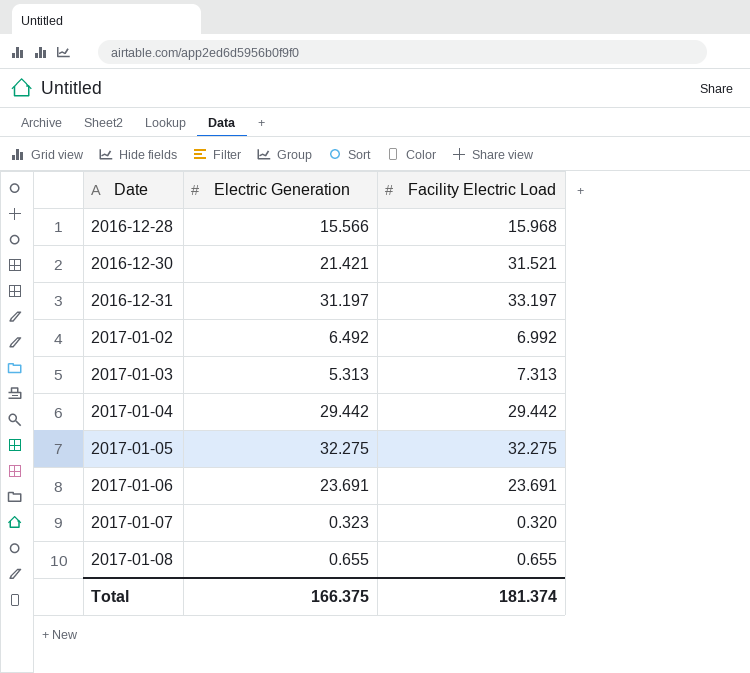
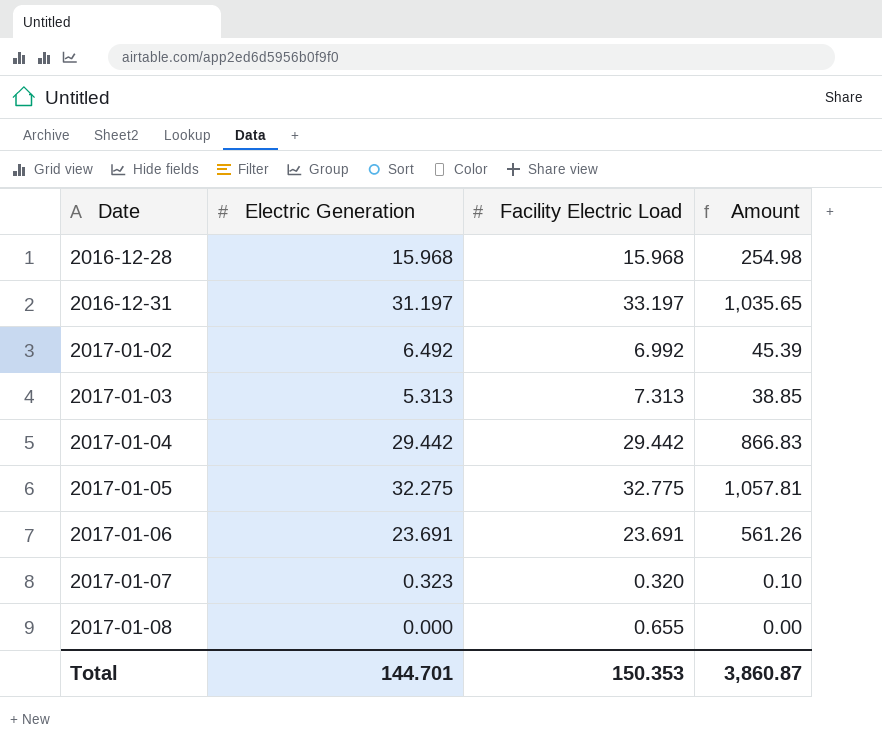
column Amount | formula: none -> [Electric Generation] * [Facility Electric Load]
row 2016-12-30: 21.421 | 31.521 -> none
2016-12-28 | Electric Generation: 15.566 -> 15.968
2017-01-05 | Facility Electric Load: 32.275 -> 32.775
2017-01-08 | Electric Generation: 0.655 -> 0.000
Total | Electric Generation: 166.375 -> 144.701
Total | Facility Electric Load: 181.374 -> 150.353

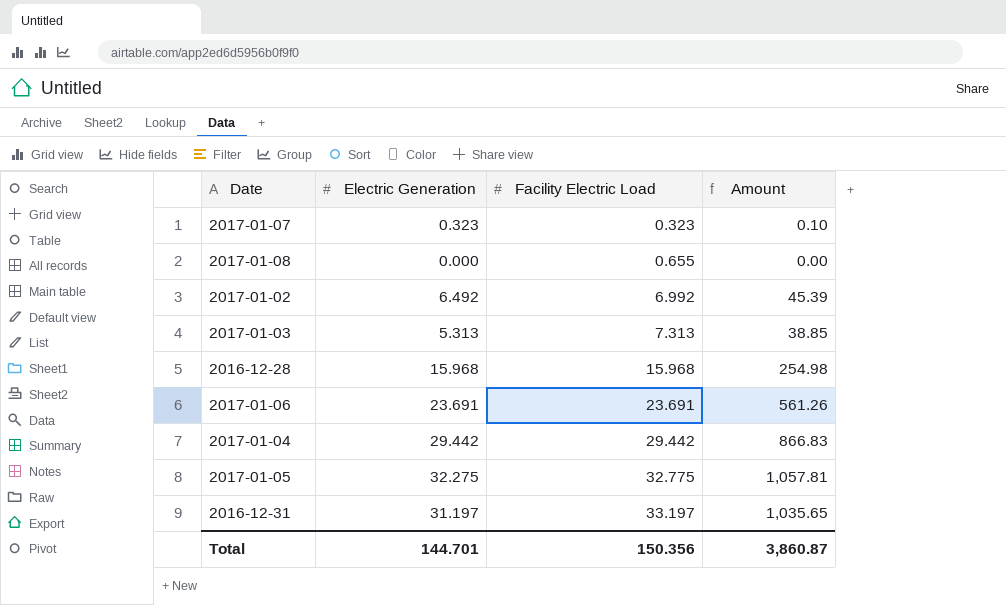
row order: Date ascending -> Facility Electric Load ascending
2017-01-07 | Facility Electric Load: 0.320 -> 0.323
Total | Facility Electric Load: 150.353 -> 150.356

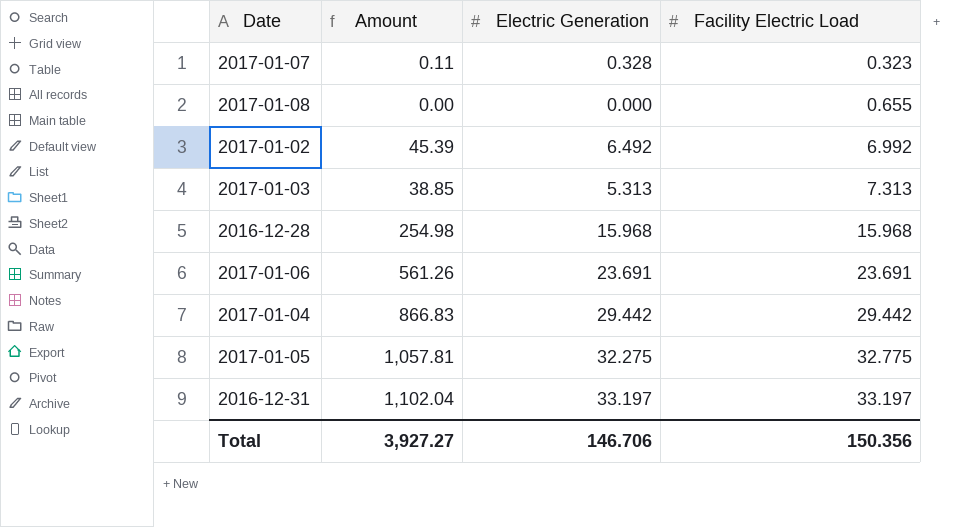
column Amount | position: 4 -> 2
2017-01-07 | Amount: 0.10 -> 0.11
2017-01-07 | Electric Generation: 0.323 -> 0.328
2016-12-31 | Amount: 1,035.65 -> 1,102.04
2016-12-31 | Electric Generation: 31.197 -> 33.197
Total | Amount: 3,860.87 -> 3,927.27
Total | Electric Generation: 144.701 -> 146.706

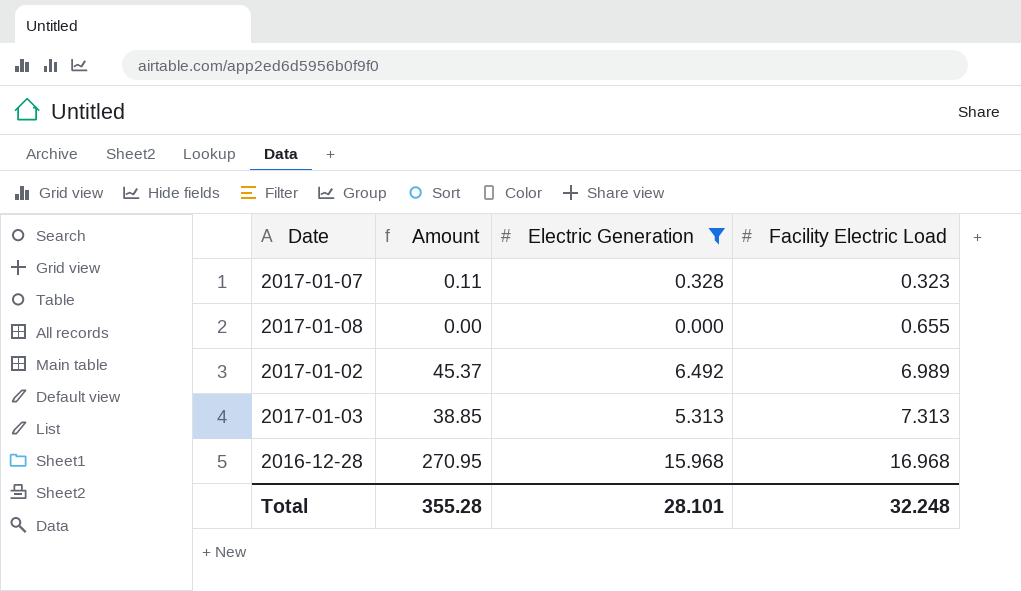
filter: none -> Electric Generation <= 15.968
2017-01-02 | Amount: 45.39 -> 45.37
2017-01-02 | Facility Electric Load: 6.992 -> 6.989
2016-12-28 | Amount: 254.98 -> 270.95
2016-12-28 | Facility Electric Load: 15.968 -> 16.968
Total | Amount: 3,927.27 -> 355.28
Total | Electric Generation: 146.706 -> 28.101
Total | Facility Electric Load: 150.356 -> 32.248

